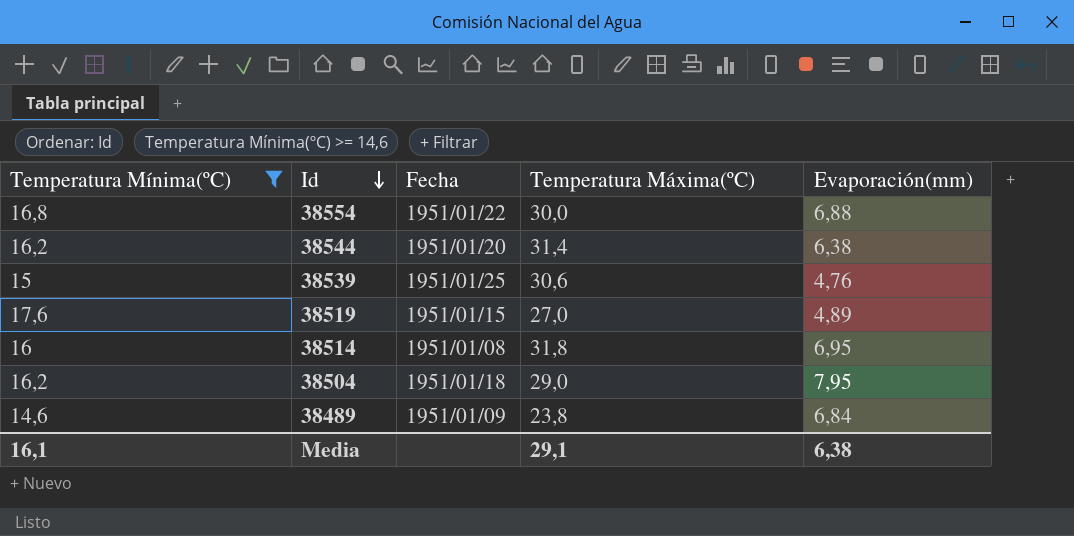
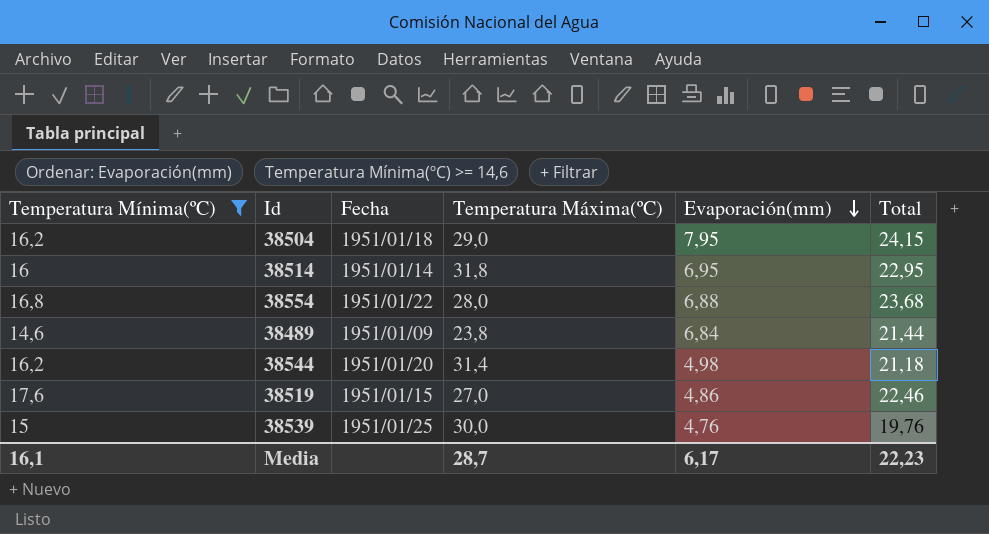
row order: Id descending -> Evaporación(mm) descending
column Total | formula: none -> [Temperatura Mínima(ºC)] + [Evaporación(mm)]
38514 | Fecha: 1951/01/08 -> 1951/01/14
38554 | Temperatura Máxima(ºC): 30,0 -> 28,0
38544 | Evaporación(mm): 6,38 -> 4,98
38519 | Evaporación(mm): 4,89 -> 4,86
38539 | Temperatura Máxima(ºC): 30,6 -> 30,0
Media | Temperatura Máxima(ºC): 29,1 -> 28,7
Media | Evaporación(mm): 6,38 -> 6,17

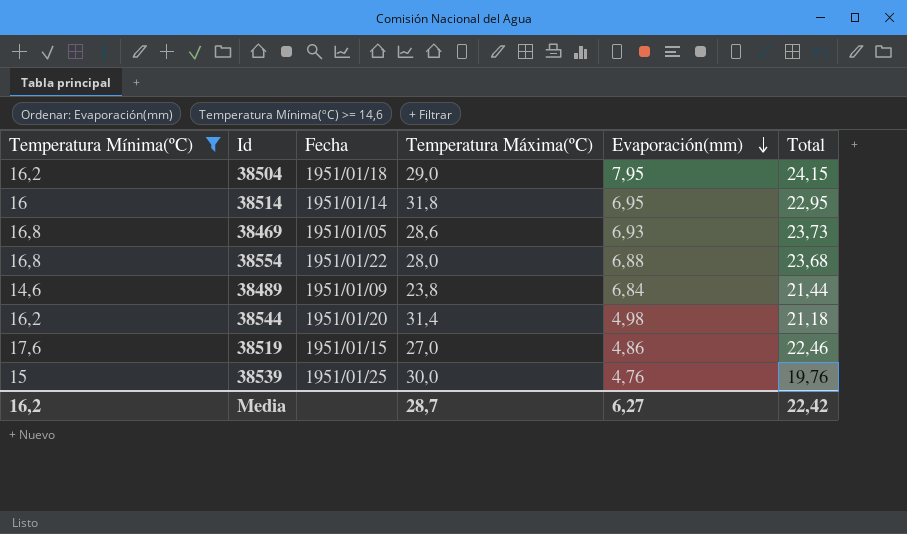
row 38469: none -> 16,8 | 1951/01/05 | 28,6 | 6,93 | 23,73
Media | Temperatura Mínima(ºC): 16,1 -> 16,2
Media | Evaporación(mm): 6,17 -> 6,27
Media | Total: 22,23 -> 22,42

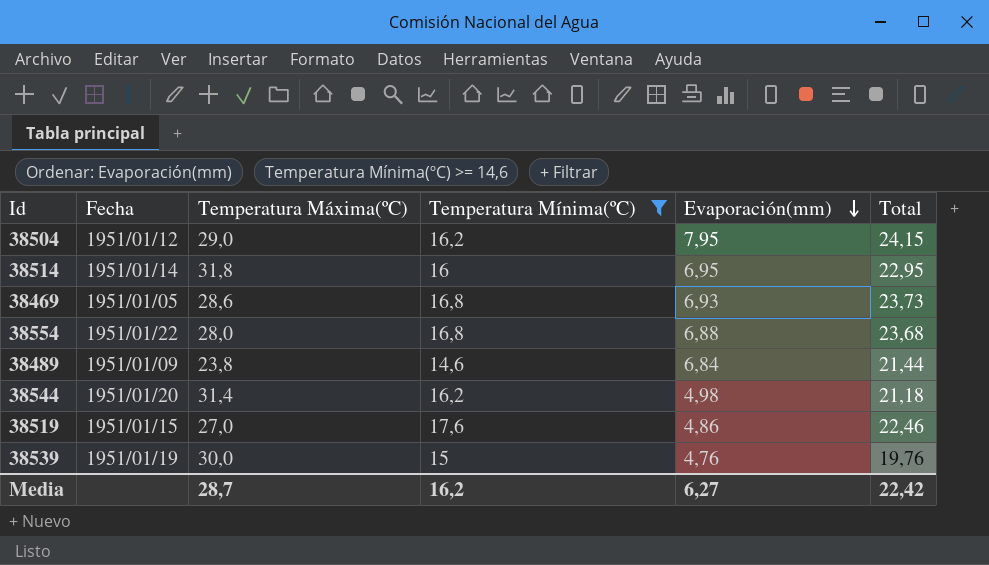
column Temperatura Mínima(ºC) | position: 1 -> 4
38504 | Fecha: 1951/01/18 -> 1951/01/12
38539 | Fecha: 1951/01/25 -> 1951/01/19

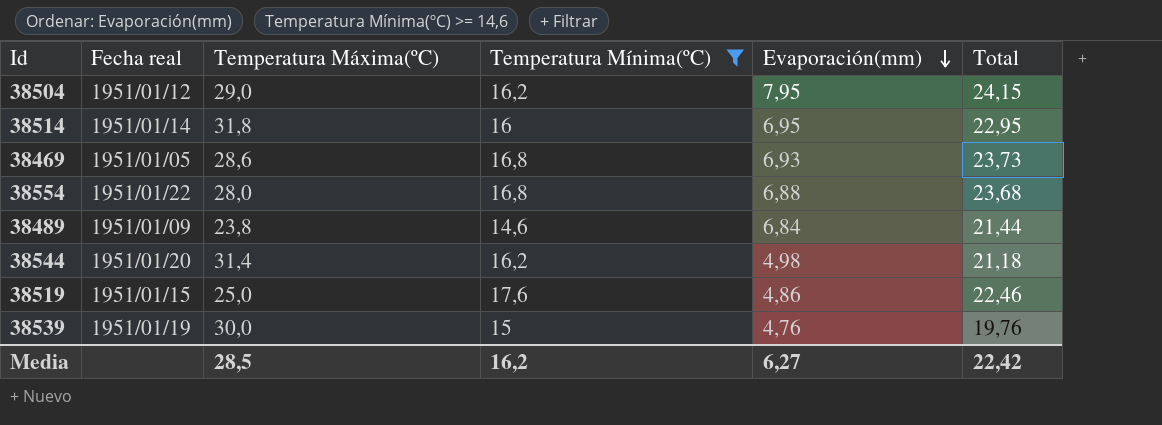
column name: Fecha -> Fecha real
38519 | Temperatura Máxima(ºC): 27,0 -> 25,0
Media | Temperatura Máxima(ºC): 28,7 -> 28,5

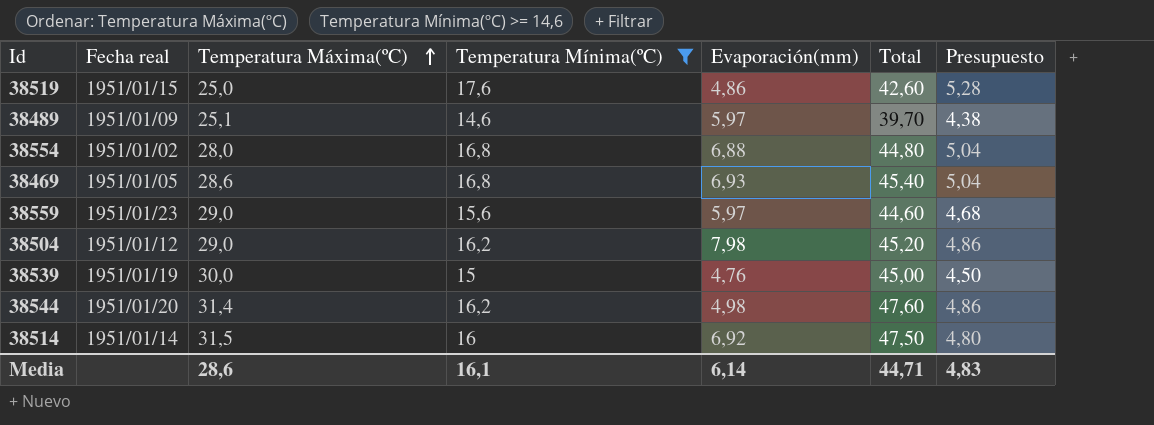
row order: Evaporación(mm) descending -> Temperatura Máxima(ºC) ascending
column Total | formula: [Temperatura Mínima(ºC)] + [Evaporación(mm)] -> [Temperatura Máxima(ºC)] + [Temperatura Mínima(ºC)]
column Presupuesto | formula: none -> [Temperatura Mínima(ºC)] * 0,3
38489 | Temperatura Máxima(ºC): 23,8 -> 25,1
38489 | Evaporación(mm): 6,84 -> 5,97
38554 | Fecha real: 1951/01/22 -> 1951/01/02
row 38559: none -> 1951/01/23 | 29,0 | 15,6 | 5,97 | 44,60 | 4,68
38504 | Evaporación(mm): 7,95 -> 7,98
38514 | Temperatura Máxima(ºC): 31,8 -> 31,5
38514 | Evaporación(mm): 6,95 -> 6,92
Media | Temperatura Máxima(ºC): 28,5 -> 28,6
Media | Temperatura Mínima(ºC): 16,2 -> 16,1
Media | Evaporación(mm): 6,27 -> 6,14
Media | Total: 22,42 -> 44,71

